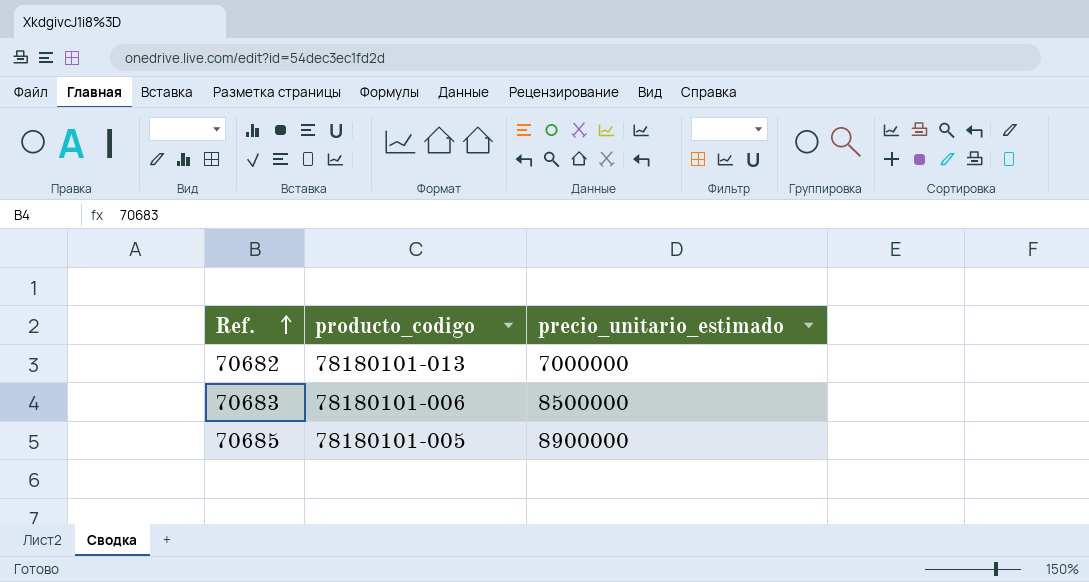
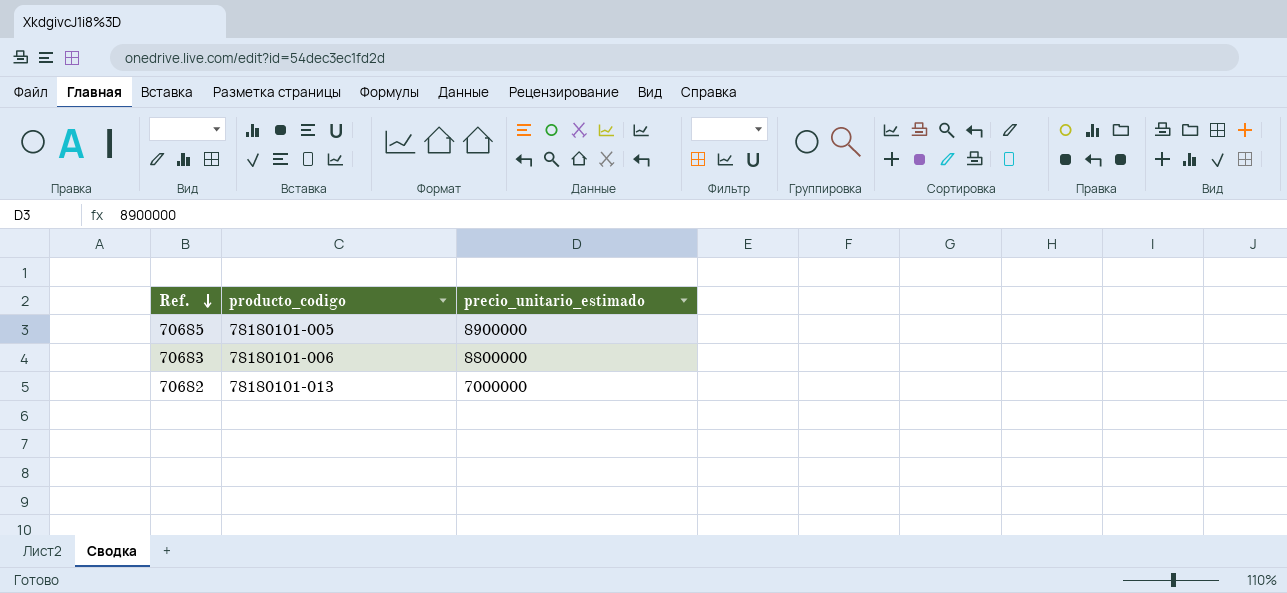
row order: Ref. ascending -> Ref. descending
70683 | precio_unitario_estimado: 8500000 -> 8800000

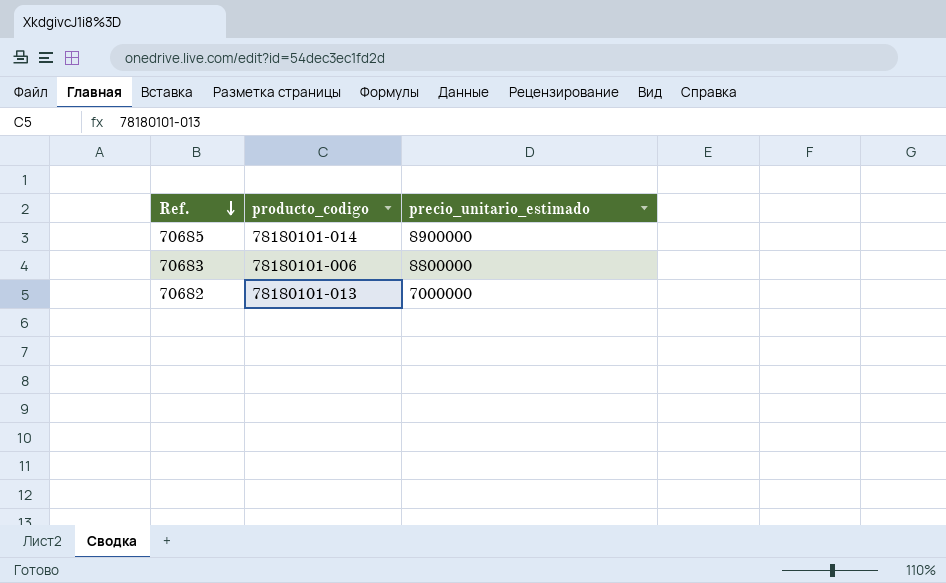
70685 | producto_codigo: 78180101-005 -> 78180101-014

